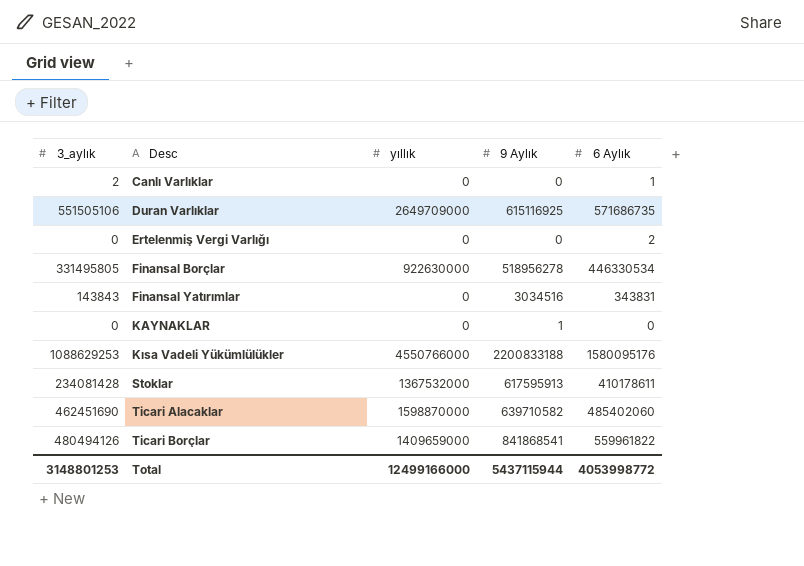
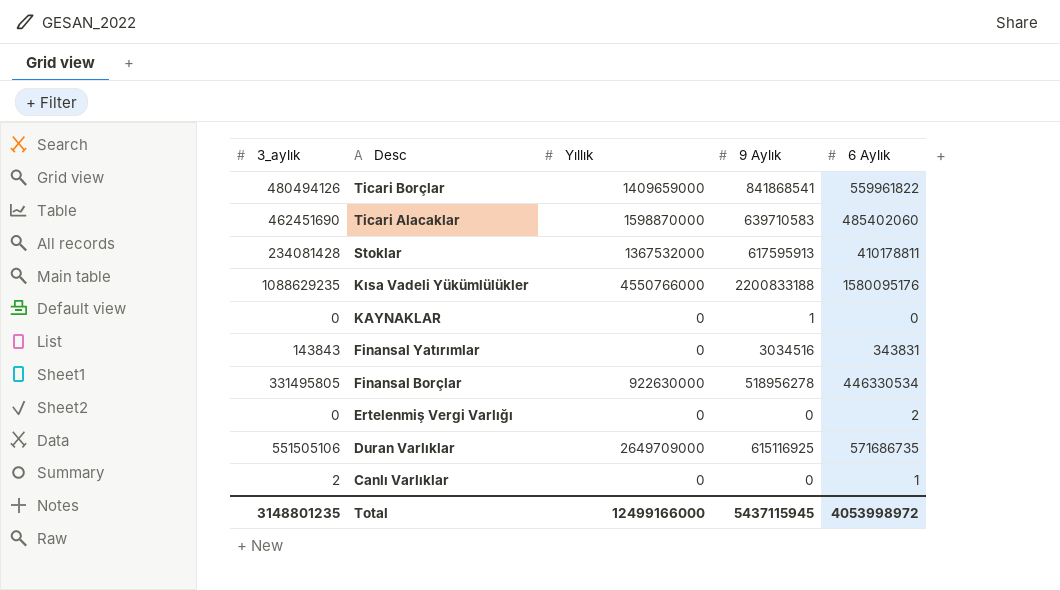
row order: Desc ascending -> Desc descending
column name: yıllık -> Yıllık
Ticari Alacaklar | 9 Aylık: 639710582 -> 639710583
Stoklar | 6 Aylık: 410178611 -> 410178811
Kısa Vadeli Yükümlülükler | 3_aylık: 1088629253 -> 1088629235
Total | 3_aylık: 3148801253 -> 3148801235
Total | 9 Aylık: 5437115944 -> 5437115945
Total | 6 Aylık: 4053998772 -> 4053998972

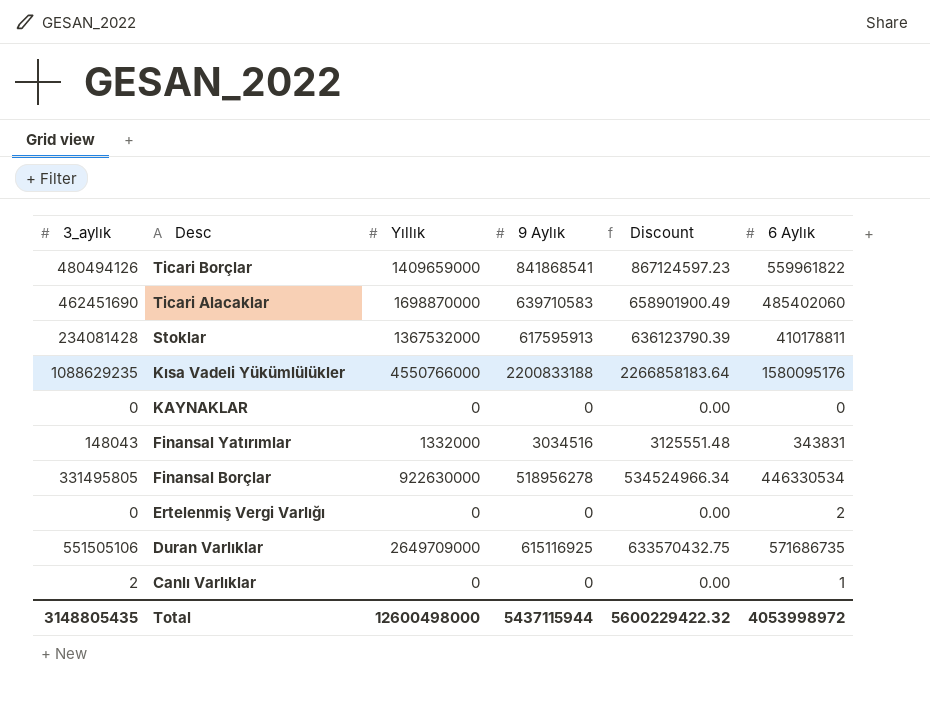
column Discount | formula: none -> [9 Aylık] * 1.03
Ticari Alacaklar | Yıllık: 1598870000 -> 1698870000
KAYNAKLAR | 9 Aylık: 1 -> 0
Finansal Yatırımlar | 3_aylık: 143843 -> 148043
Finansal Yatırımlar | Yıllık: 0 -> 1332000
Total | 3_aylık: 3148801235 -> 3148805435
Total | Yıllık: 12499166000 -> 12600498000
Total | 9 Aylık: 5437115945 -> 5437115944

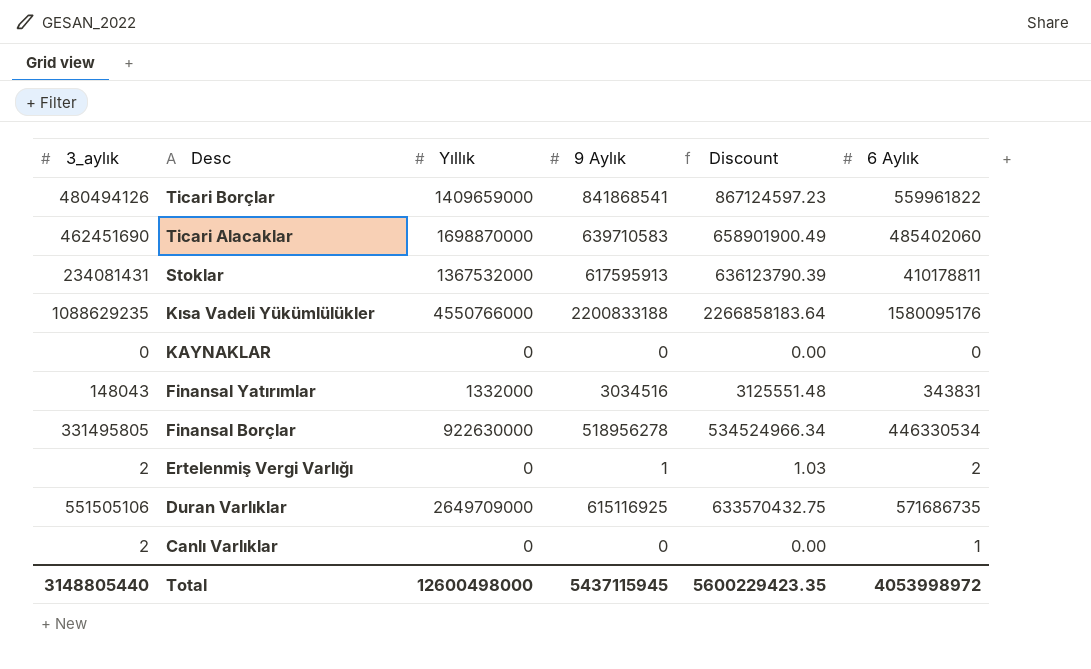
Stoklar | 3_aylık: 234081428 -> 234081431
Ertelenmiş Vergi Varlığı | 3_aylık: 0 -> 2
Ertelenmiş Vergi Varlığı | 9 Aylık: 0 -> 1
Ertelenmiş Vergi Varlığı | Discount: 0.00 -> 1.03
Total | 3_aylık: 3148805435 -> 3148805440
Total | 9 Aylık: 5437115944 -> 5437115945
Total | Discount: 5600229422.32 -> 5600229423.35

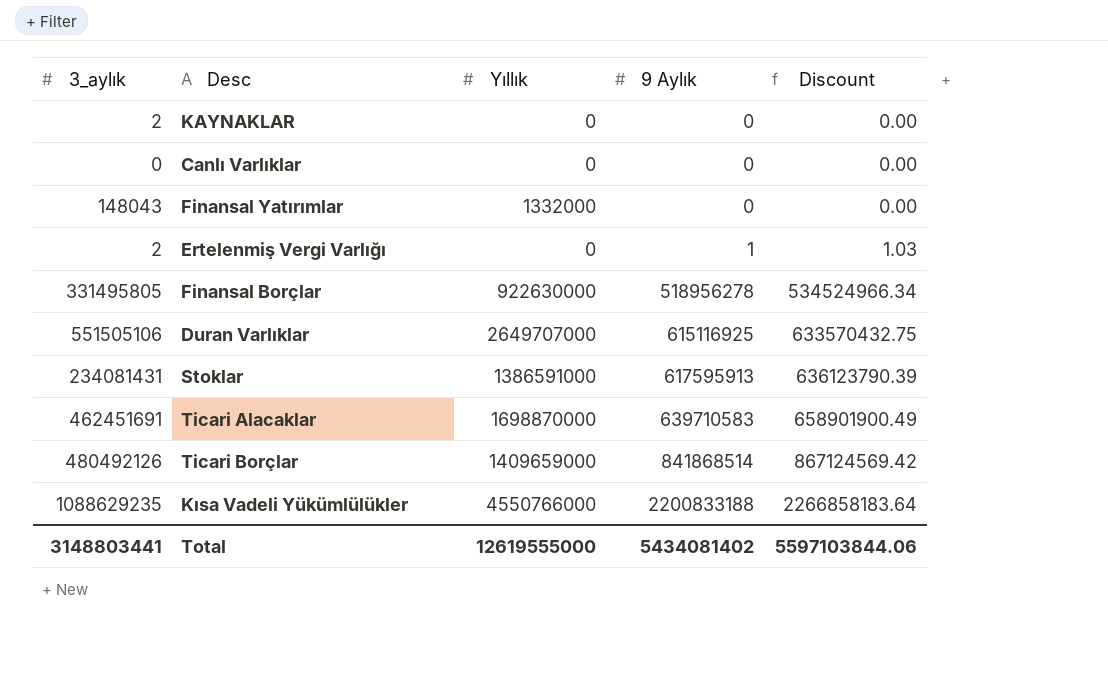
row order: Desc descending -> 9 Aylık ascending
column 6 Aylık | position: 6 -> none
KAYNAKLAR | 3_aylık: 0 -> 2
Canlı Varlıklar | 3_aylık: 2 -> 0
Finansal Yatırımlar | 9 Aylık: 3034516 -> 0
Finansal Yatırımlar | Discount: 3125551.48 -> 0.00
Duran Varlıklar | Yıllık: 2649709000 -> 2649707000
Stoklar | Yıllık: 1367532000 -> 1386591000
Ticari Alacaklar | 3_aylık: 462451690 -> 462451691
Ticari Borçlar | 3_aylık: 480494126 -> 480492126
Ticari Borçlar | 9 Aylık: 841868541 -> 841868514
Ticari Borçlar | Discount: 867124597.23 -> 867124569.42
Total | 3_aylık: 3148805440 -> 3148803441
Total | Yıllık: 12600498000 -> 12619555000
Total | 9 Aylık: 5437115945 -> 5434081402
Total | Discount: 5600229423.35 -> 5597103844.06

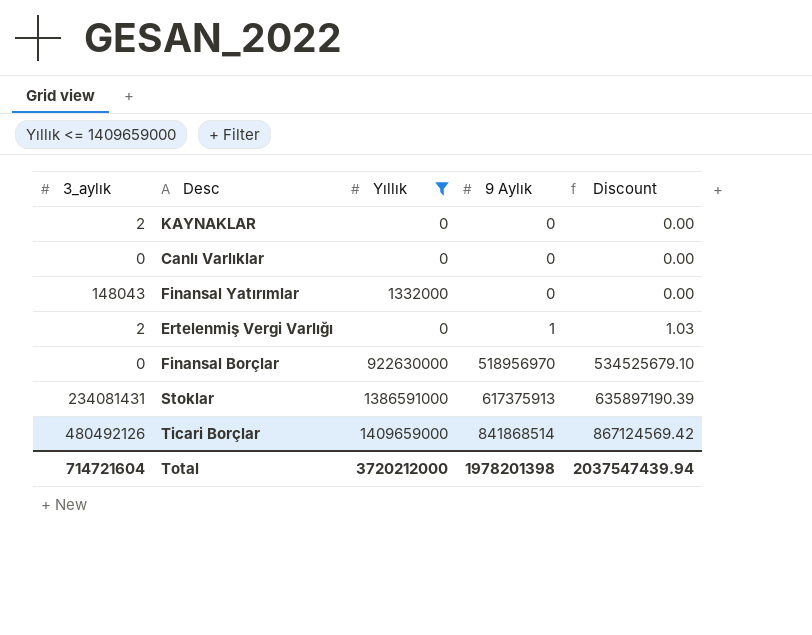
filter: none -> Yıllık <= 1409659000
Finansal Borçlar | 3_aylık: 331495805 -> 0
Finansal Borçlar | 9 Aylık: 518956278 -> 518956970
Finansal Borçlar | Discount: 534524966.34 -> 534525679.10
Stoklar | 9 Aylık: 617595913 -> 617375913
Stoklar | Discount: 636123790.39 -> 635897190.39
Total | 3_aylık: 3148803441 -> 714721604
Total | Yıllık: 12619555000 -> 3720212000
Total | 9 Aylık: 5434081402 -> 1978201398
Total | Discount: 5597103844.06 -> 2037547439.94

